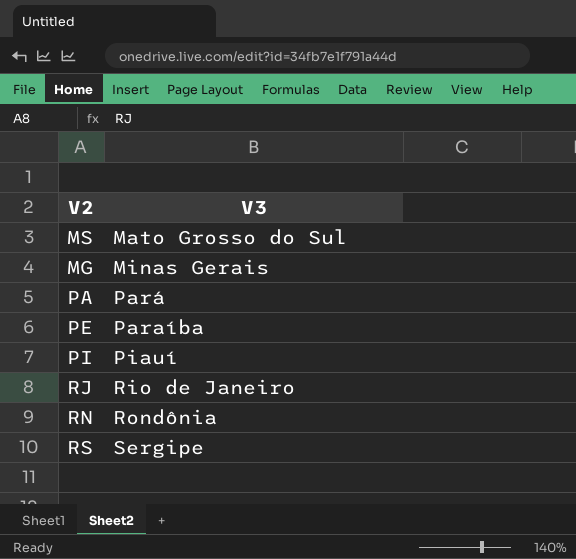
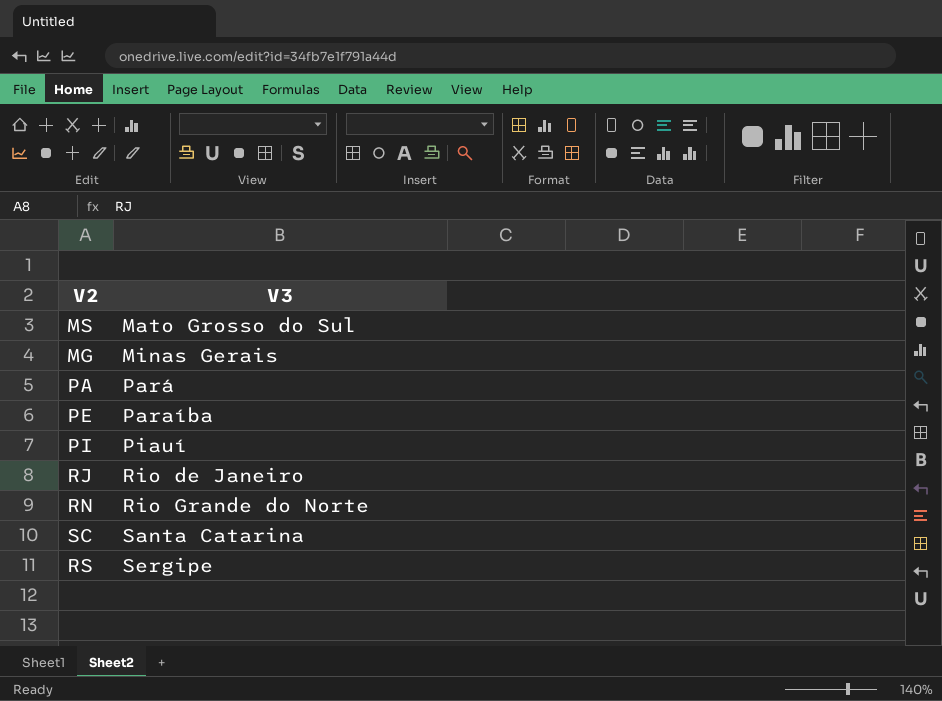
RN | V3: Rondônia -> Rio Grande do Norte
row SC: none -> Santa Catarina

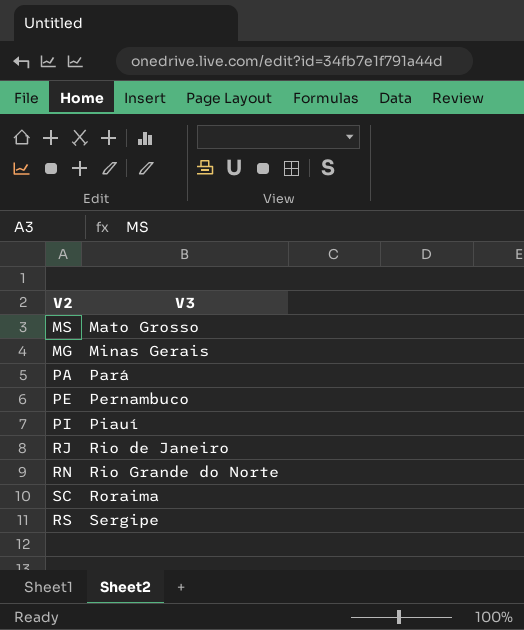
MS | V3: Mato Grosso do Sul -> Mato Grosso
PE | V3: Paraíba -> Pernambuco
SC | V3: Santa Catarina -> Roraima

